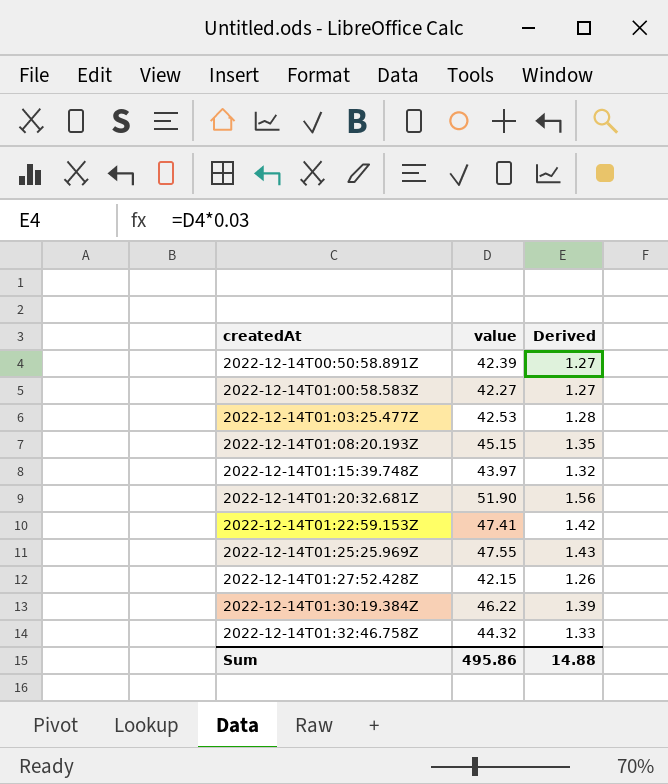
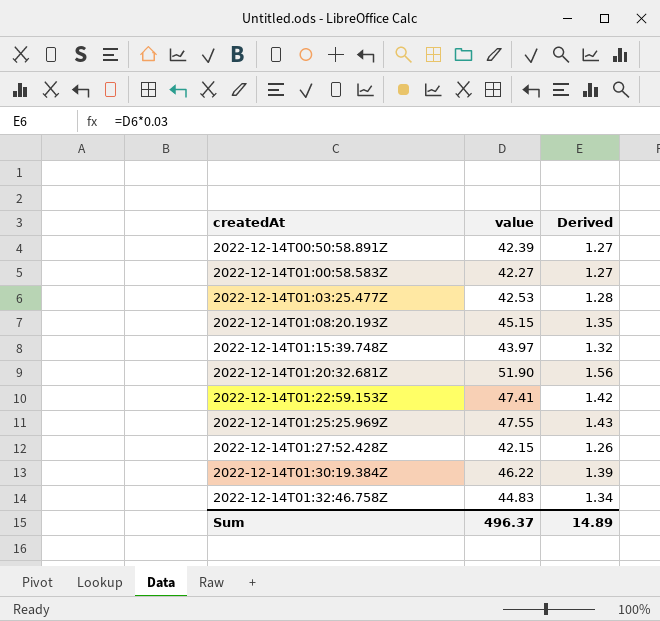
2022-12-14T01:32:46.758Z | value: 44.32 -> 44.83
2022-12-14T01:32:46.758Z | Derived: 1.33 -> 1.34
Sum | value: 495.86 -> 496.37
Sum | Derived: 14.88 -> 14.89

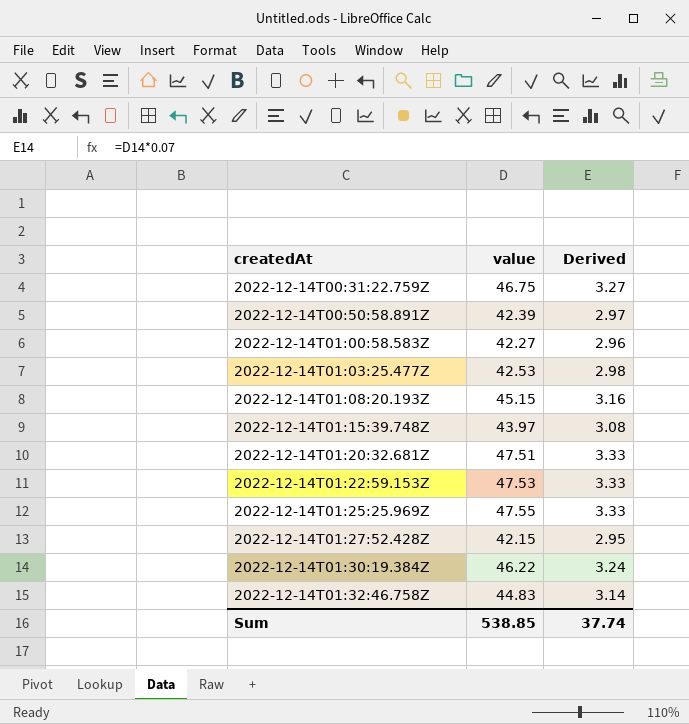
column Derived | formula: [value] * 0.03 -> [value] * 0.07
row 2022-12-14T00:31:22.759Z: none -> 46.75 | 3.27
2022-12-14T01:20:32.681Z | value: 51.90 -> 47.51
2022-12-14T01:22:59.153Z | value: 47.41 -> 47.53
Sum | value: 496.37 -> 538.85
Sum | Derived: 14.89 -> 37.74

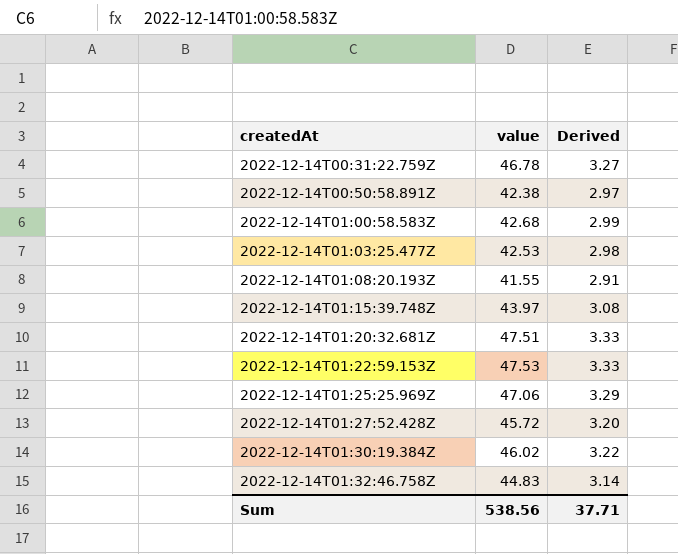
2022-12-14T00:31:22.759Z | value: 46.75 -> 46.78
2022-12-14T00:50:58.891Z | value: 42.39 -> 42.38
2022-12-14T01:00:58.583Z | value: 42.27 -> 42.68
2022-12-14T01:00:58.583Z | Derived: 2.96 -> 2.99
2022-12-14T01:08:20.193Z | value: 45.15 -> 41.55
2022-12-14T01:08:20.193Z | Derived: 3.16 -> 2.91
2022-12-14T01:25:25.969Z | value: 47.55 -> 47.06
2022-12-14T01:25:25.969Z | Derived: 3.33 -> 3.29
2022-12-14T01:27:52.428Z | value: 42.15 -> 45.72
2022-12-14T01:27:52.428Z | Derived: 2.95 -> 3.20
2022-12-14T01:30:19.384Z | value: 46.22 -> 46.02
2022-12-14T01:30:19.384Z | Derived: 3.24 -> 3.22
Sum | value: 538.85 -> 538.56
Sum | Derived: 37.74 -> 37.71

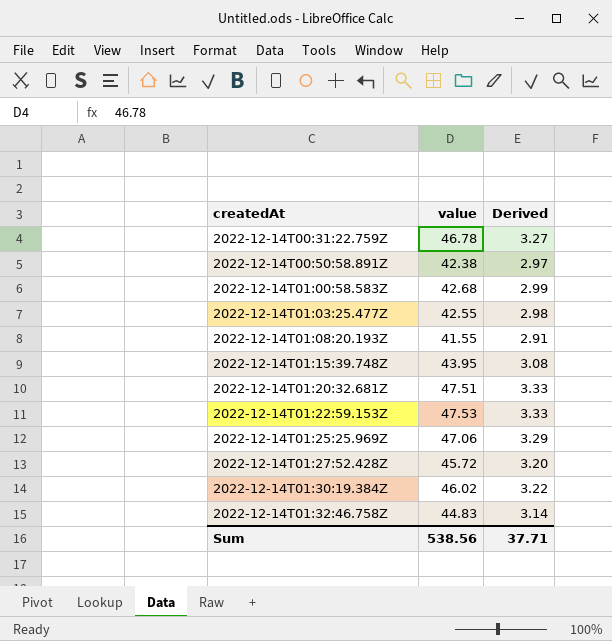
2022-12-14T01:03:25.477Z | value: 42.53 -> 42.55
2022-12-14T01:15:39.748Z | value: 43.97 -> 43.95

